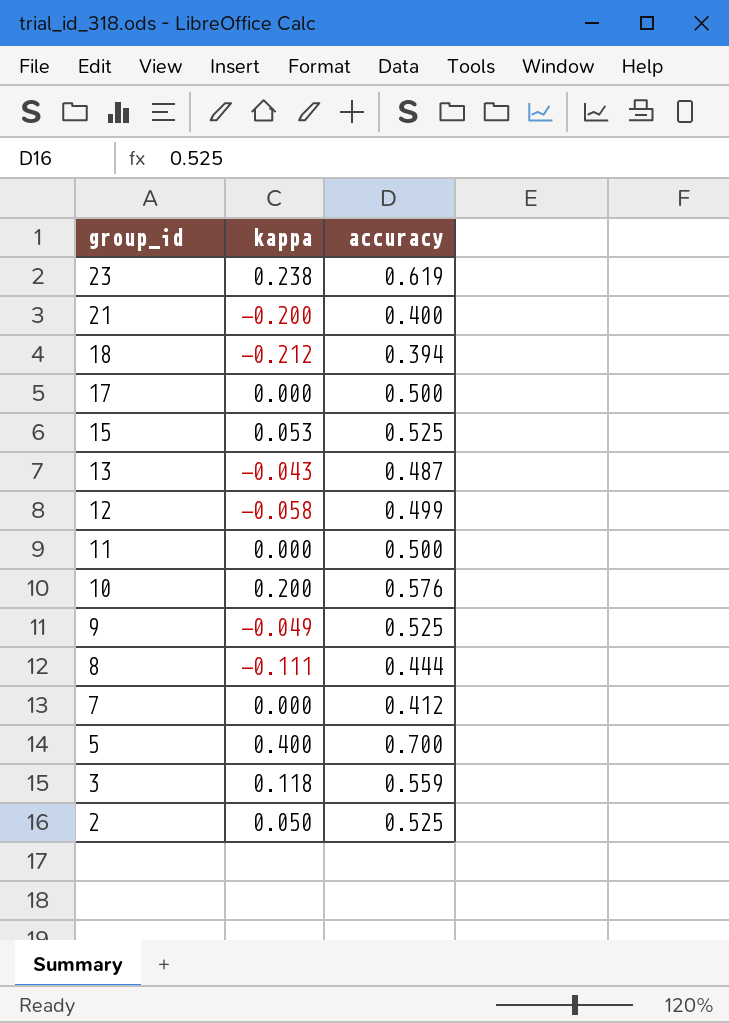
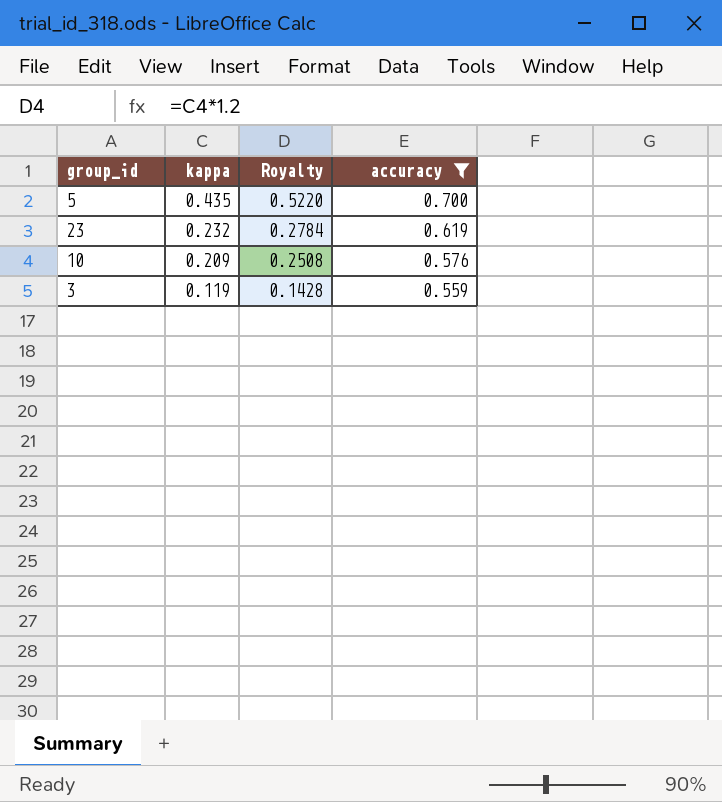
filter: none -> accuracy >= 0.559
row order: group_id descending -> kappa descending
column Royalty | formula: none -> [kappa] * 1.2
5 | kappa: 0.400 -> 0.435
23 | kappa: 0.238 -> 0.232
10 | kappa: 0.200 -> 0.209
3 | kappa: 0.118 -> 0.119

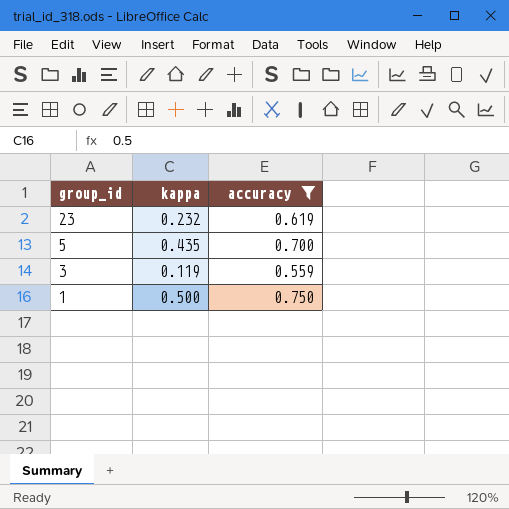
row order: kappa descending -> group_id descending
column Royalty | formula: [kappa] * 1.2 -> none
row 10: 0.209 | 0.2508 | 0.576 -> none
row 1: none -> 0.500 | 0.750

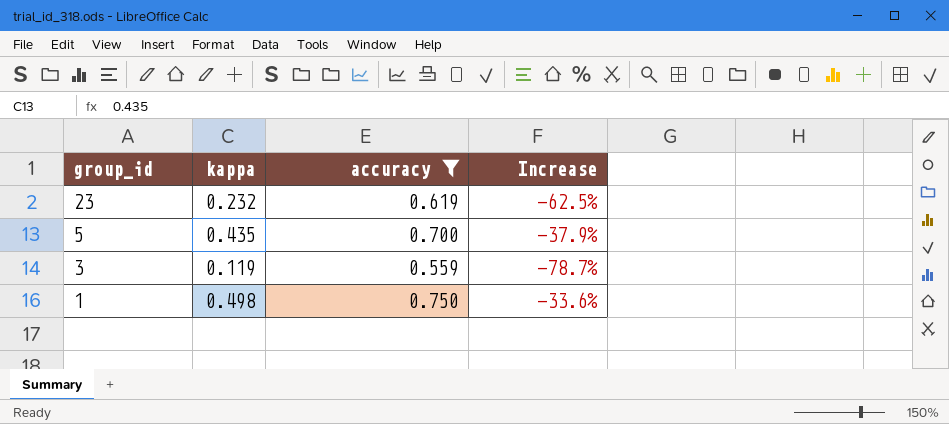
column Increase | formula: none -> ([kappa] - [accuracy]) / [accuracy]
1 | kappa: 0.500 -> 0.498

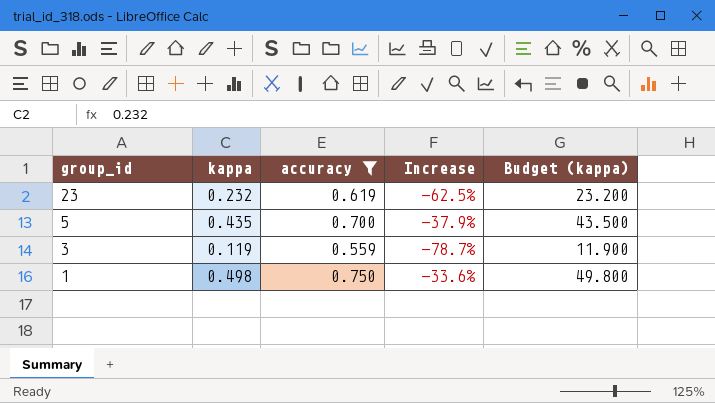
column Budget (kappa) | formula: none -> [kappa] * 100

